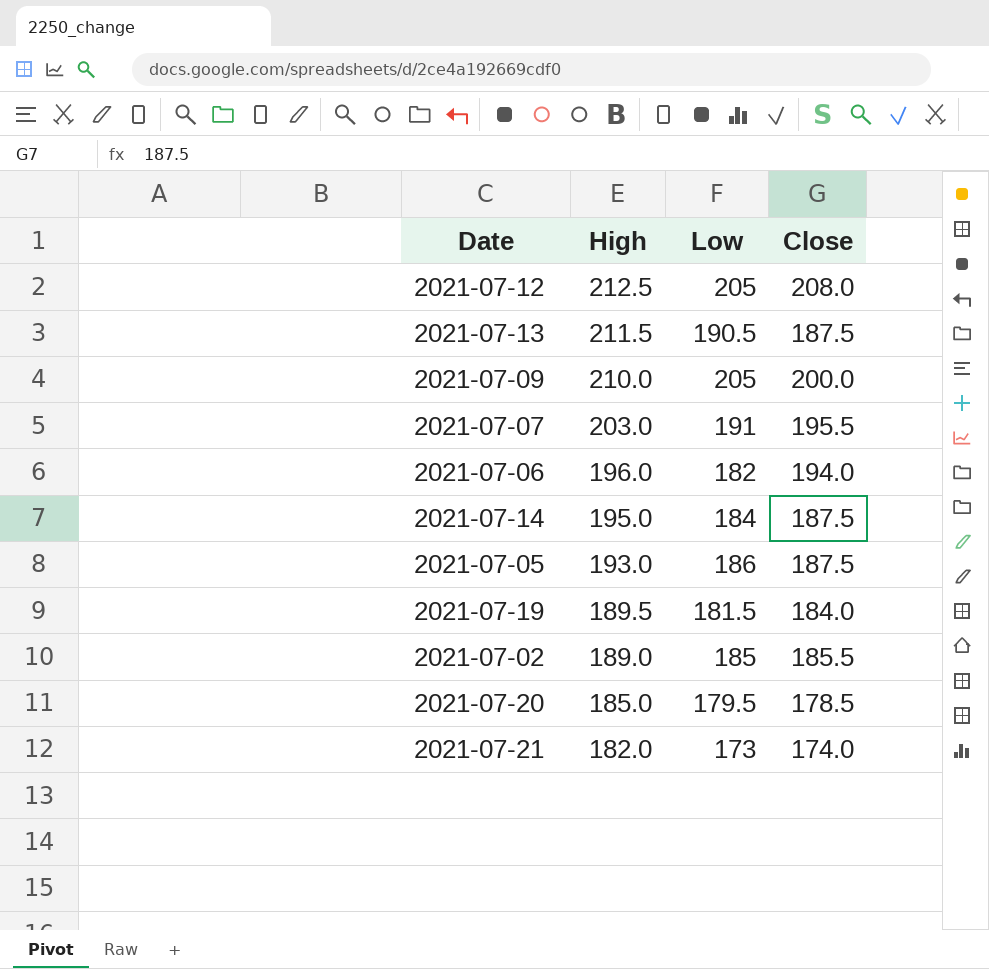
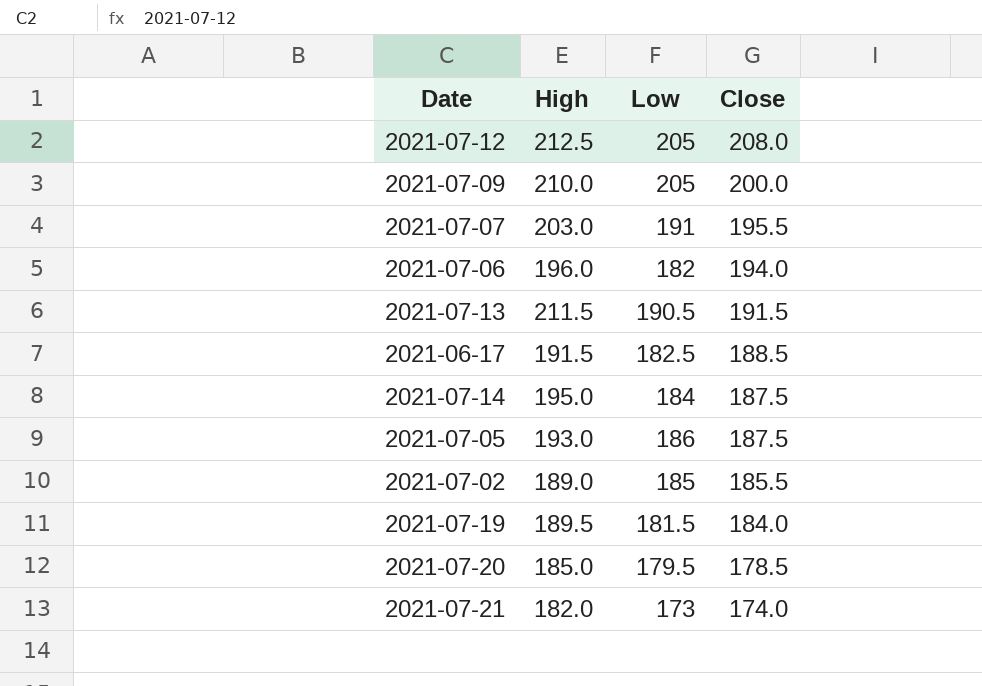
row order: High descending -> Close descending
2021-07-13 | Close: 187.5 -> 191.5
row 2021-06-17: none -> 191.5 | 182.5 | 188.5

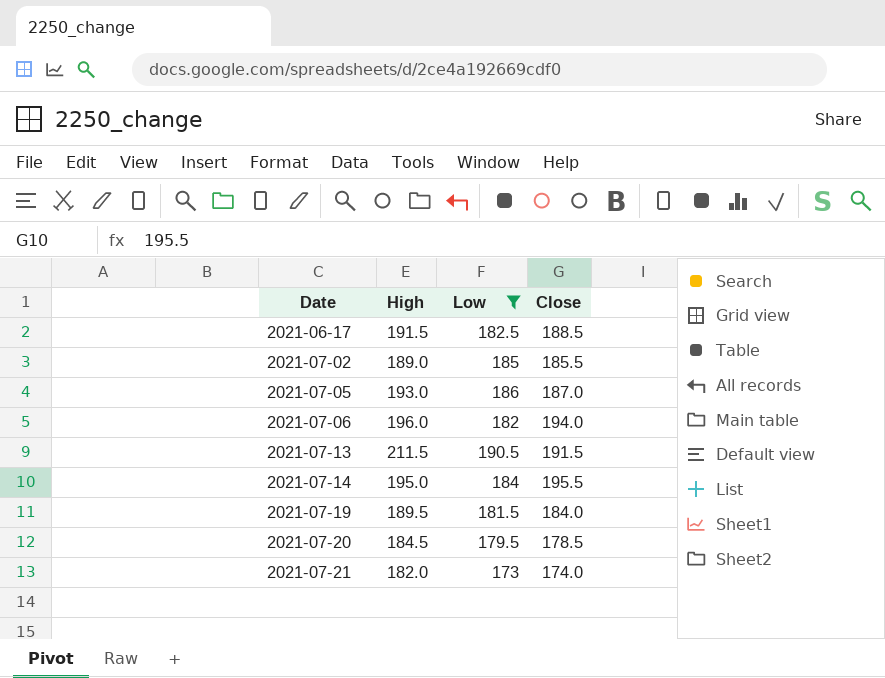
filter: none -> Low <= 190.5
row order: Close descending -> Date ascending
2021-07-05 | Close: 187.5 -> 187.0
2021-07-14 | Close: 187.5 -> 195.5
2021-07-20 | High: 185.0 -> 184.5

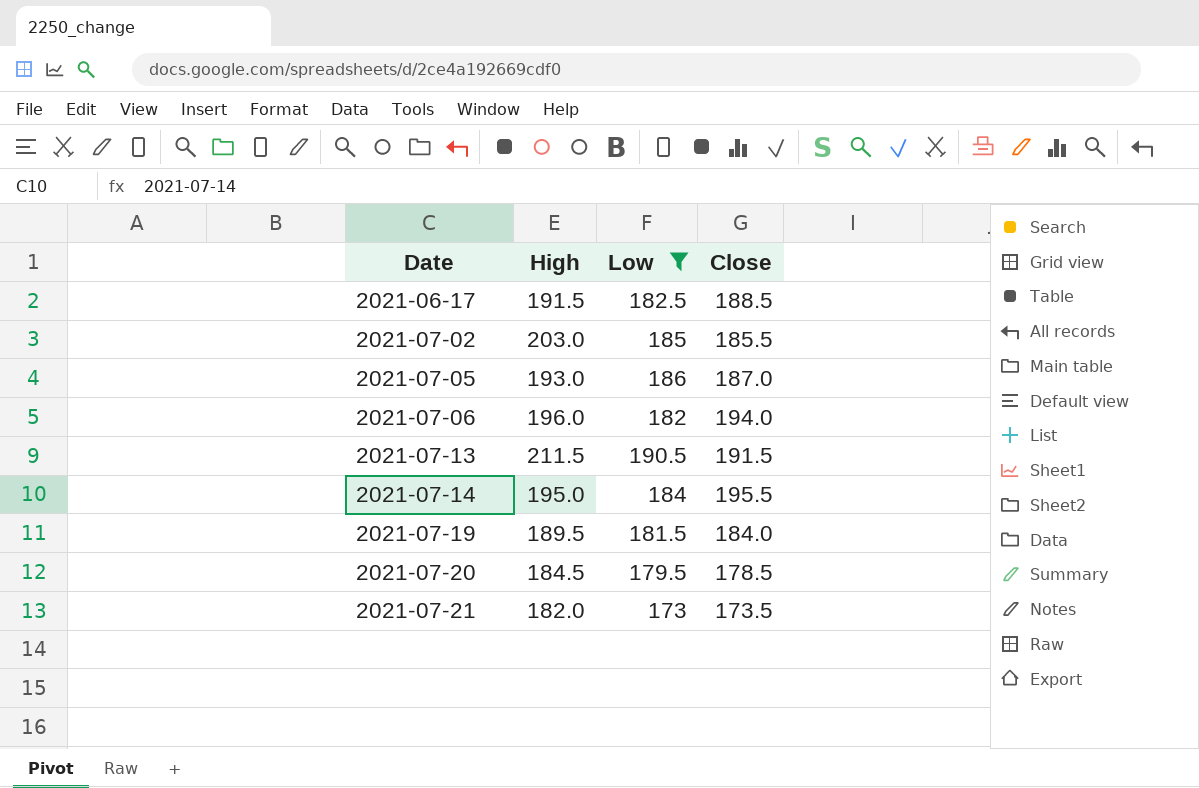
2021-07-02 | High: 189.0 -> 203.0
2021-07-21 | Close: 174.0 -> 173.5

